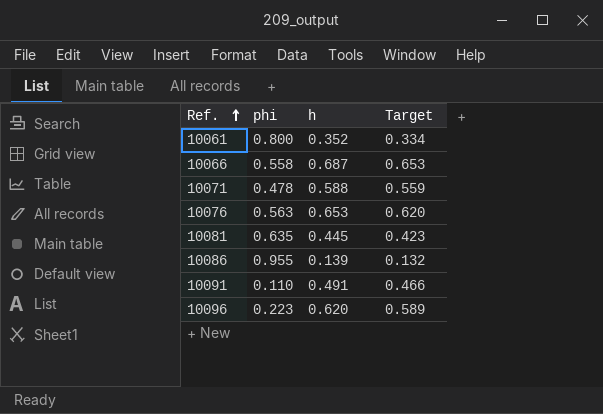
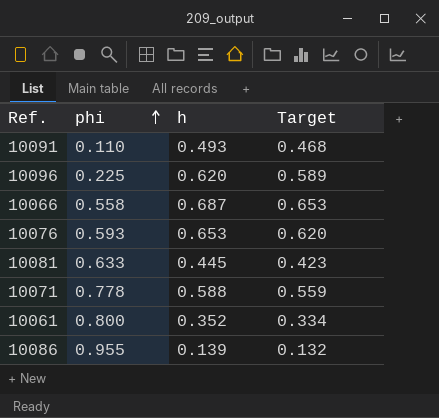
row order: Ref. ascending -> phi ascending
10091 | h: 0.491 -> 0.493
10091 | Target: 0.466 -> 0.468
10096 | phi: 0.223 -> 0.225
10076 | phi: 0.563 -> 0.593
10081 | phi: 0.635 -> 0.633
10071 | phi: 0.478 -> 0.778

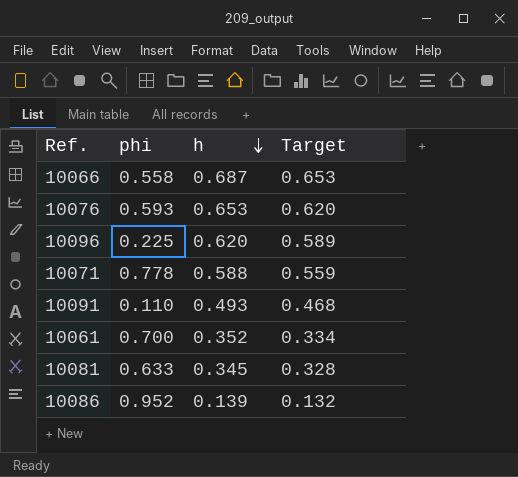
row order: phi ascending -> h descending
10061 | phi: 0.800 -> 0.700
10081 | h: 0.445 -> 0.345
10081 | Target: 0.423 -> 0.328
10086 | phi: 0.955 -> 0.952

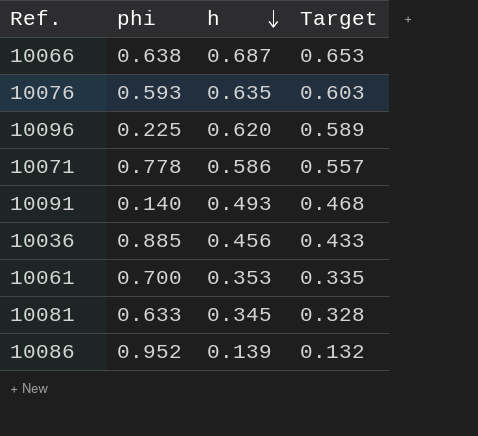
10066 | phi: 0.558 -> 0.638
10076 | h: 0.653 -> 0.635
10076 | Target: 0.620 -> 0.603
10071 | h: 0.588 -> 0.586
10071 | Target: 0.559 -> 0.557
10091 | phi: 0.110 -> 0.140
row 10036: none -> 0.885 | 0.456 | 0.433
10061 | h: 0.352 -> 0.353
10061 | Target: 0.334 -> 0.335

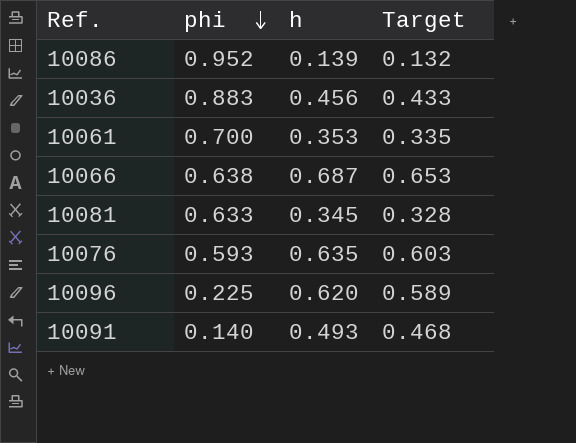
row order: h descending -> phi descending
row 10071: 0.778 | 0.586 | 0.557 -> none
10036 | phi: 0.885 -> 0.883

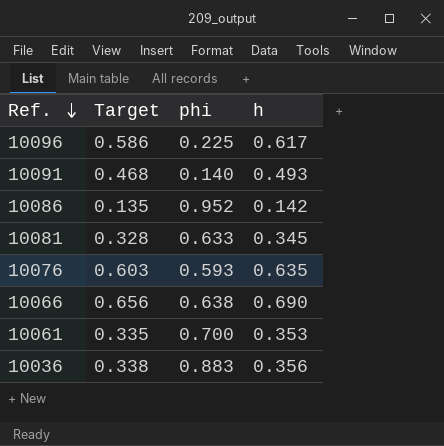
row order: phi descending -> Ref. descending
column Target | position: 4 -> 2
10096 | Target: 0.589 -> 0.586
10096 | h: 0.620 -> 0.617
10086 | Target: 0.132 -> 0.135
10086 | h: 0.139 -> 0.142
10066 | Target: 0.653 -> 0.656
10066 | h: 0.687 -> 0.690
10036 | Target: 0.433 -> 0.338
10036 | h: 0.456 -> 0.356

